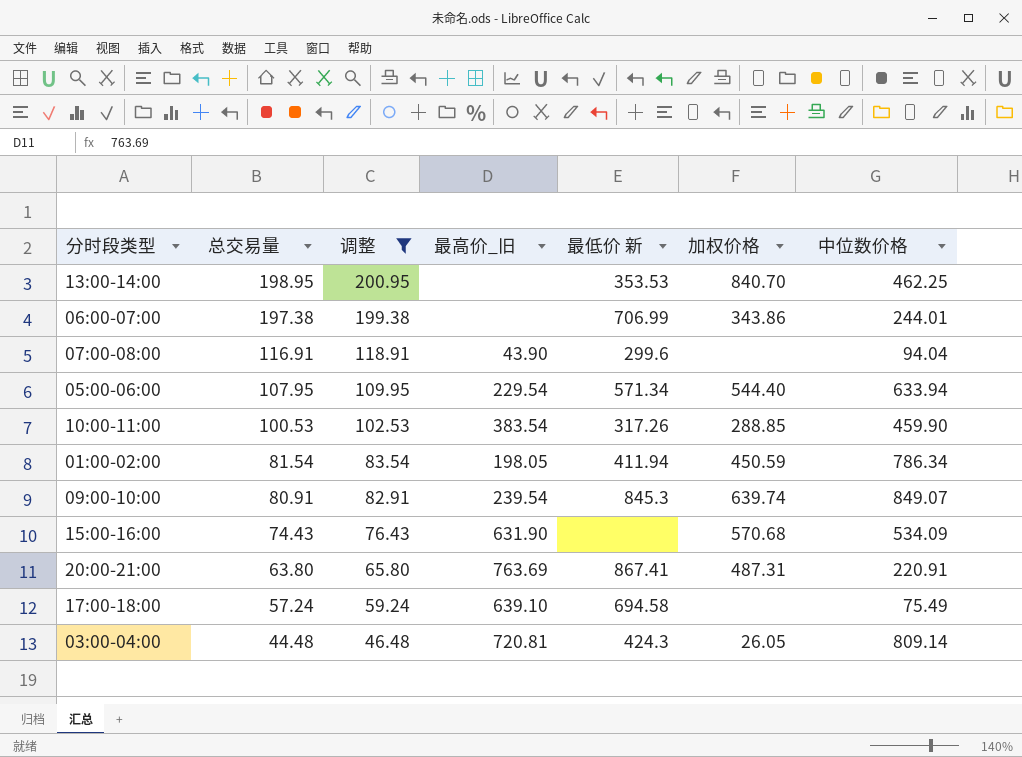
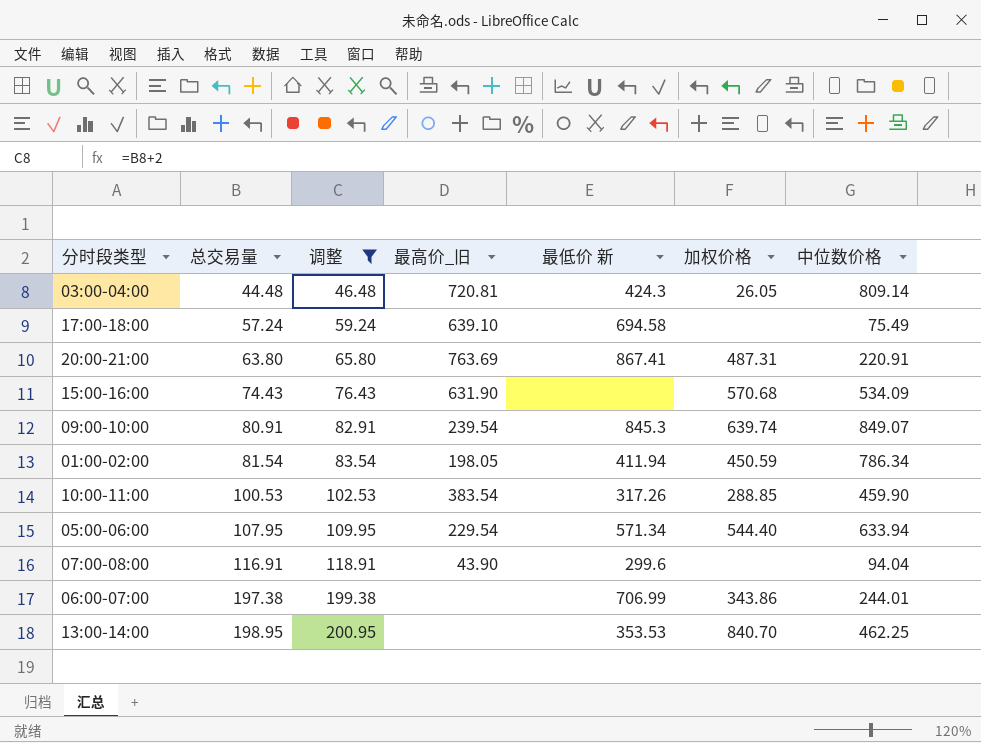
row order: 总交易量 descending -> 总交易量 ascending

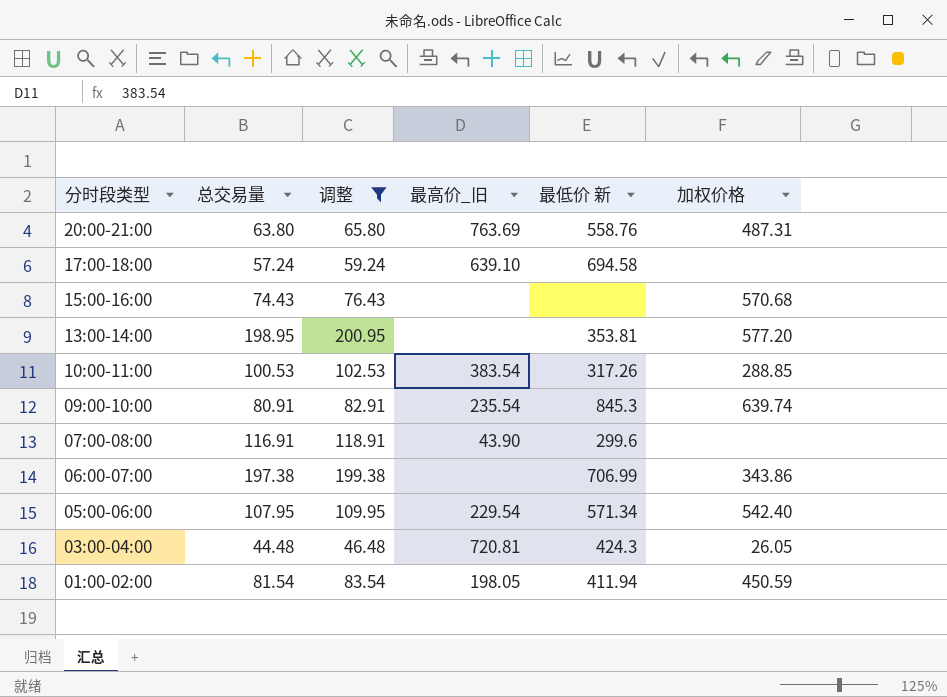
row order: 总交易量 ascending -> 分时段类型 descending
column 中位数价格 | position: 7 -> none
20:00-21:00 | 最低价 新: 867.41 -> 558.76
15:00-16:00 | 最高价_旧: 631.90 -> none
13:00-14:00 | 最低价 新: 353.53 -> 353.81
13:00-14:00 | 加权价格: 840.70 -> 577.20
09:00-10:00 | 最高价_旧: 239.54 -> 235.54
05:00-06:00 | 加权价格: 544.40 -> 542.40

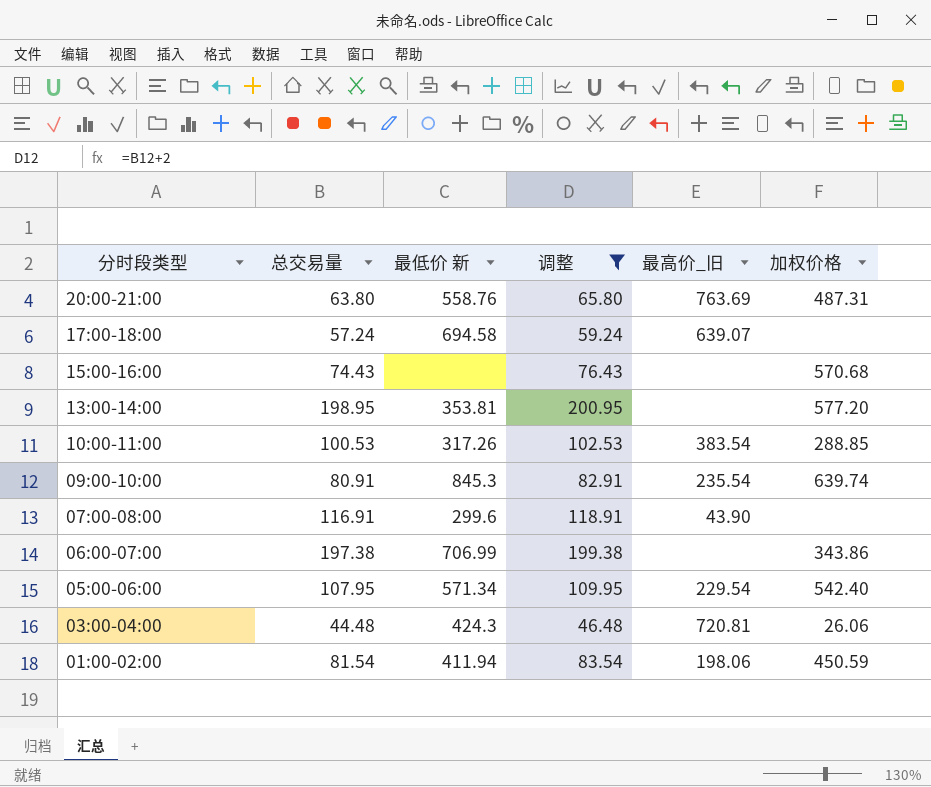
column 最低价 新 | position: 5 -> 3
17:00-18:00 | 最高价_旧: 639.10 -> 639.07
03:00-04:00 | 加权价格: 26.05 -> 26.06
01:00-02:00 | 最高价_旧: 198.05 -> 198.06

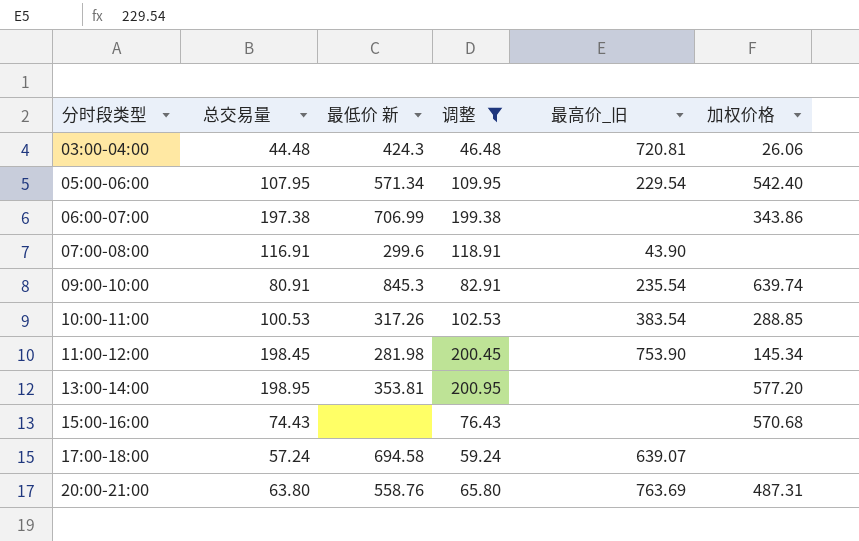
row order: 分时段类型 descending -> 分时段类型 ascending
row 01:00-02:00: 81.54 | 411.94 | 83.54 | 198.06 | 450.59 -> none
row 11:00-12:00: none -> 198.45 | 281.98 | 200.45 | 753.90 | 145.34

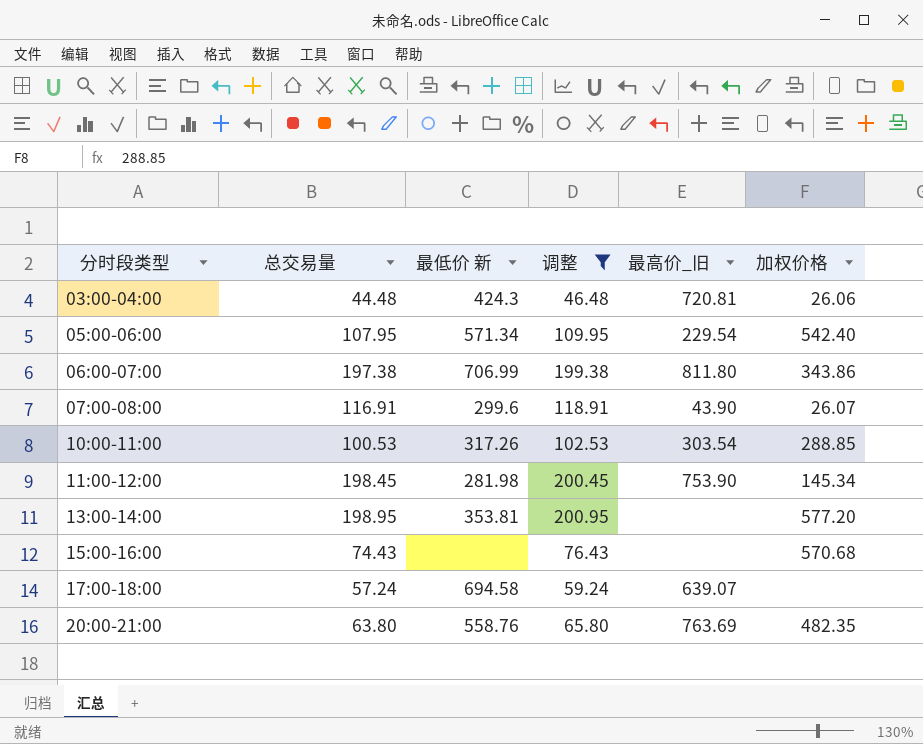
row 09:00-10:00: 80.91 | 845.3 | 82.91 | 235.54 | 639.74 -> none
06:00-07:00 | 最高价_旧: none -> 811.80
07:00-08:00 | 加权价格: none -> 26.07
10:00-11:00 | 最高价_旧: 383.54 -> 303.54
20:00-21:00 | 加权价格: 487.31 -> 482.35

